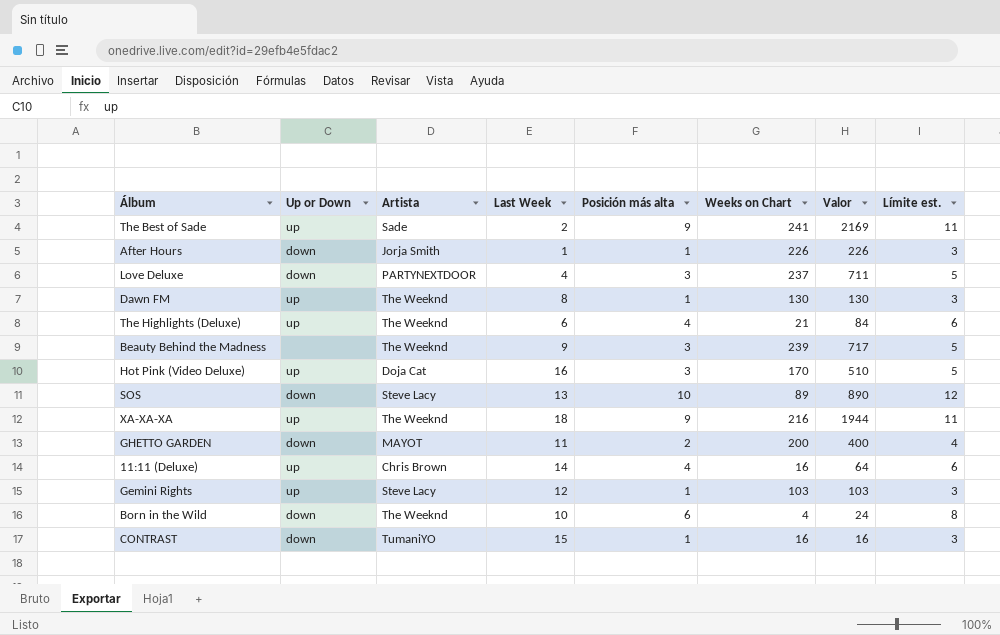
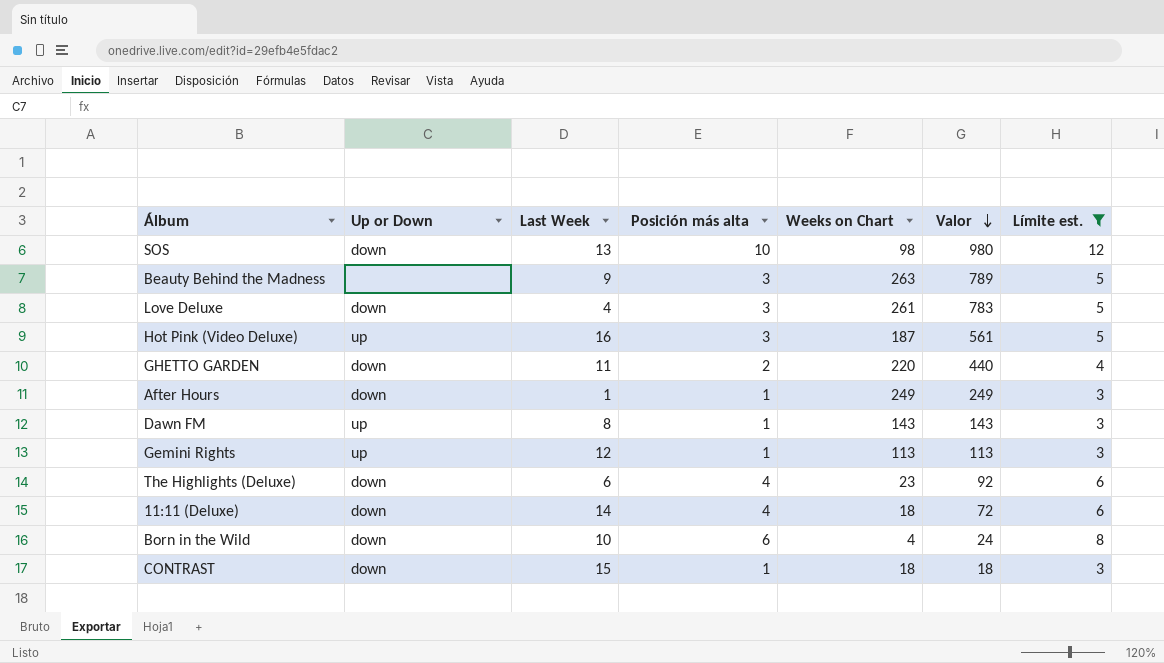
filter: none -> Límite est. != 11
row order: none -> Valor descending
column Artista | position: 3 -> none
SOS | Weeks on Chart: 89 -> 98
SOS | Valor: 890 -> 980
Beauty Behind the Madness | Weeks on Chart: 239 -> 263
Beauty Behind the Madness | Valor: 717 -> 789
Love Deluxe | Weeks on Chart: 237 -> 261
Love Deluxe | Valor: 711 -> 783
Hot Pink (Video Deluxe) | Weeks on Chart: 170 -> 187
Hot Pink (Video Deluxe) | Valor: 510 -> 561
GHETTO GARDEN | Weeks on Chart: 200 -> 220
GHETTO GARDEN | Valor: 400 -> 440
After Hours | Weeks on Chart: 226 -> 249
After Hours | Valor: 226 -> 249
Dawn FM | Weeks on Chart: 130 -> 143
Dawn FM | Valor: 130 -> 143
Gemini Rights | Weeks on Chart: 103 -> 113
Gemini Rights | Valor: 103 -> 113
The Highlights (Deluxe) | Up or Down: up -> down
The Highlights (Deluxe) | Weeks on Chart: 21 -> 23
The Highlights (Deluxe) | Valor: 84 -> 92
11:11 (Deluxe) | Up or Down: up -> down
11:11 (Deluxe) | Weeks on Chart: 16 -> 18
11:11 (Deluxe) | Valor: 64 -> 72
CONTRAST | Weeks on Chart: 16 -> 18
CONTRAST | Valor: 16 -> 18

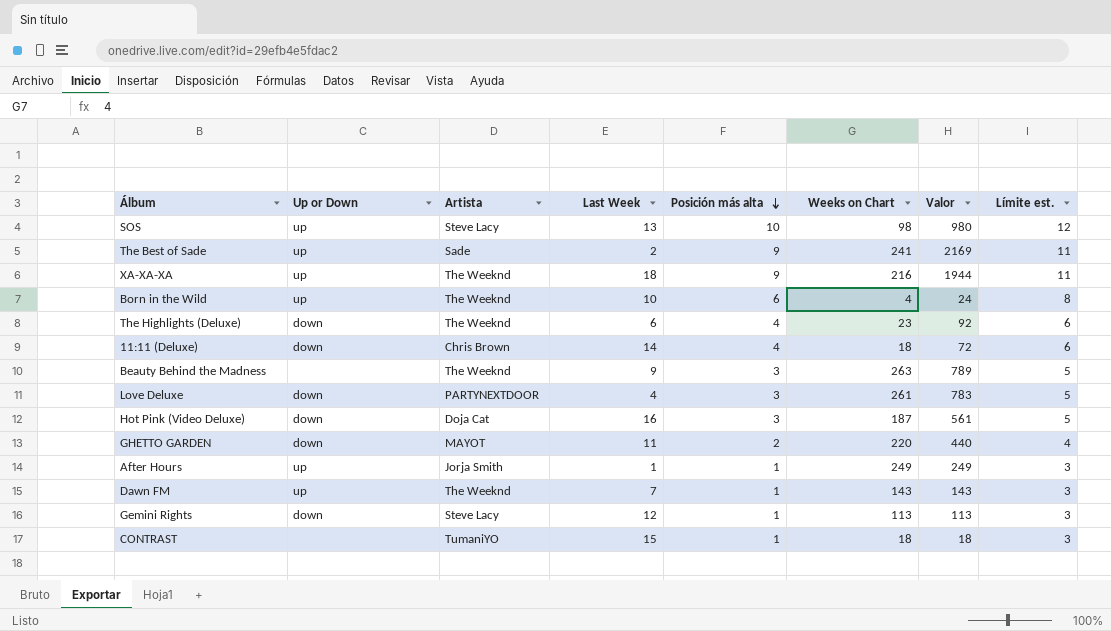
filter: Límite est. != 11 -> none
row order: Valor descending -> Posición más alta descending
column Artista | position: none -> 3
SOS | Up or Down: down -> up
Born in the Wild | Up or Down: down -> up
Hot Pink (Video Deluxe) | Up or Down: up -> down
After Hours | Up or Down: down -> up
Dawn FM | Last Week: 8 -> 7
Gemini Rights | Up or Down: up -> down
CONTRAST | Up or Down: down -> none

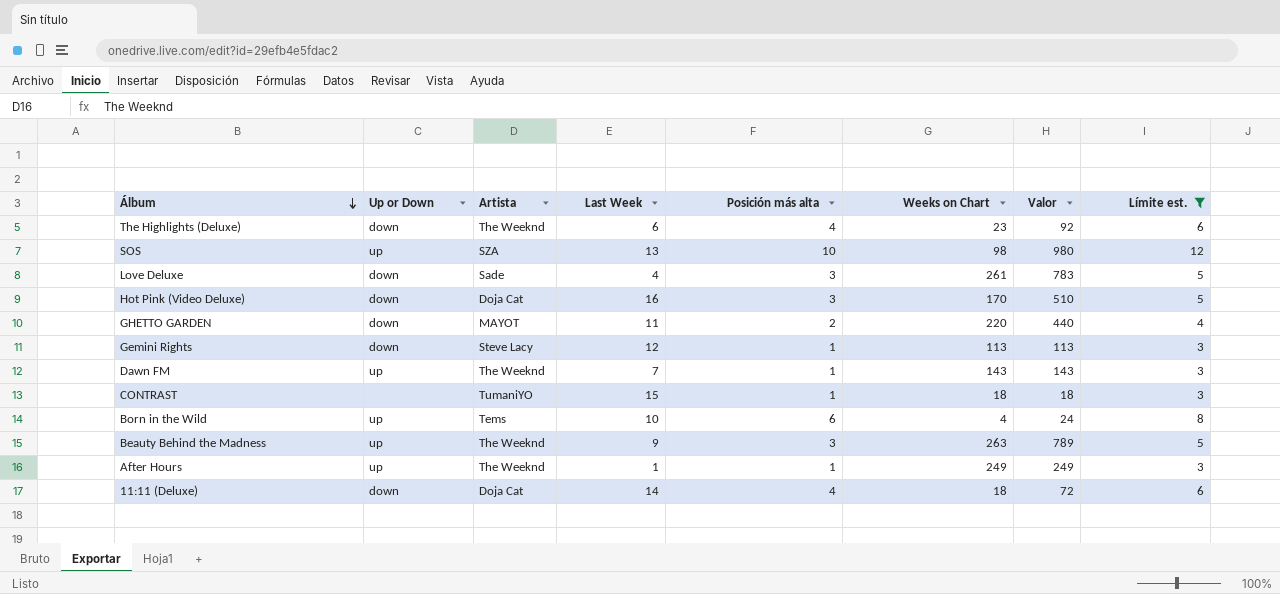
filter: none -> Límite est. != 11
row order: Posición más alta descending -> Álbum descending
SOS | Artista: Steve Lacy -> SZA
Love Deluxe | Artista: PARTYNEXTDOOR -> Sade
Hot Pink (Video Deluxe) | Weeks on Chart: 187 -> 170
Hot Pink (Video Deluxe) | Valor: 561 -> 510
Born in the Wild | Artista: The Weeknd -> Tems
Beauty Behind the Madness | Up or Down: none -> up
After Hours | Artista: Jorja Smith -> The Weeknd
11:11 (Deluxe) | Artista: Chris Brown -> Doja Cat

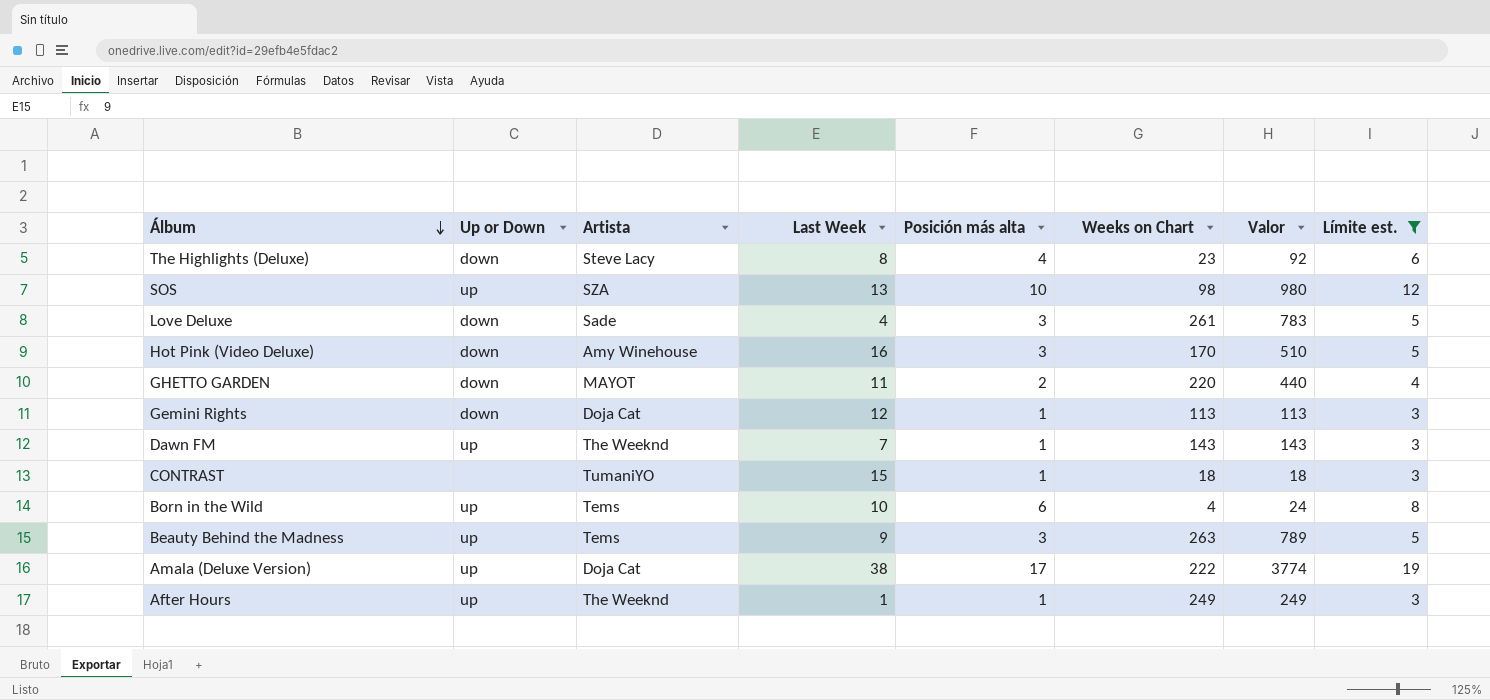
row 11:11 (Deluxe): down | Doja Cat | 14 | 4 | 18 | 72 | 6 -> none
The Highlights (Deluxe) | Artista: The Weeknd -> Steve Lacy
The Highlights (Deluxe) | Last Week: 6 -> 8
Hot Pink (Video Deluxe) | Artista: Doja Cat -> Amy Winehouse
Gemini Rights | Artista: Steve Lacy -> Doja Cat
Beauty Behind the Madness | Artista: The Weeknd -> Tems
row Amala (Deluxe Version): none -> up | Doja Cat | 38 | 17 | 222 | 3774 | 19

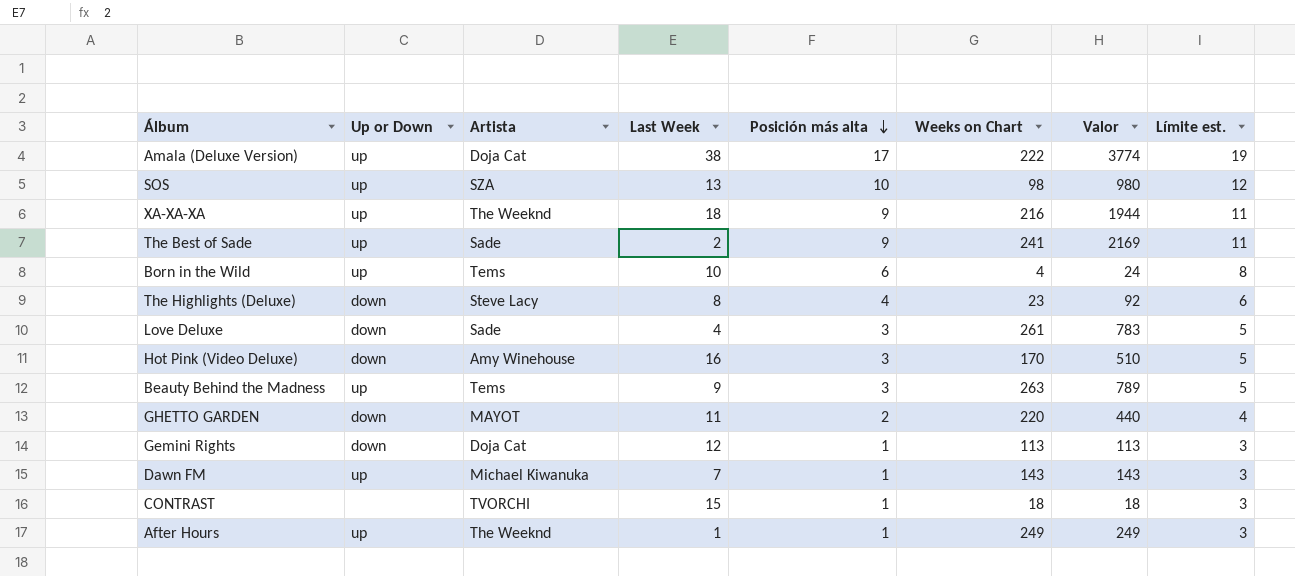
filter: Límite est. != 11 -> none
row order: Álbum descending -> Posición más alta descending
Dawn FM | Artista: The Weeknd -> Michael Kiwanuka
CONTRAST | Artista: TumaniYO -> TVORCHI

